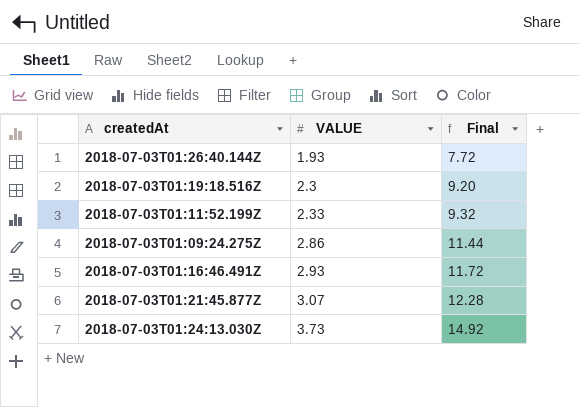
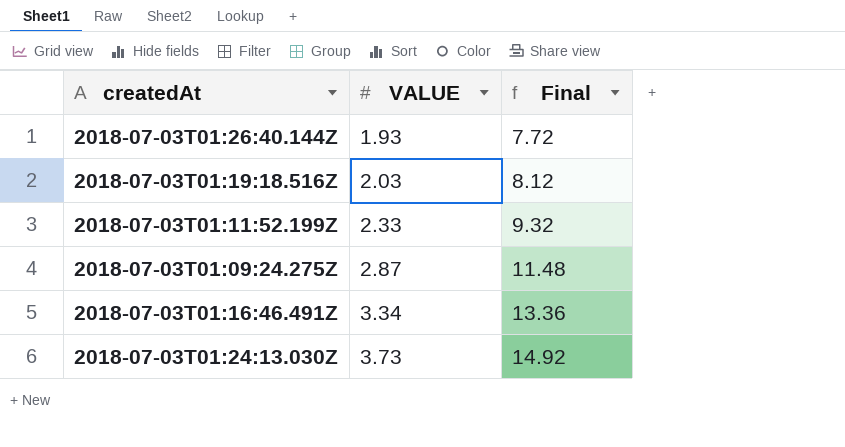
row 2018-07-03T01:21:45.877Z: 3.07 | 12.28 -> none
2018-07-03T01:19:18.516Z | VALUE: 2.3 -> 2.03
2018-07-03T01:19:18.516Z | Final: 9.20 -> 8.12
2018-07-03T01:09:24.275Z | VALUE: 2.86 -> 2.87
2018-07-03T01:09:24.275Z | Final: 11.44 -> 11.48
2018-07-03T01:16:46.491Z | VALUE: 2.93 -> 3.34
2018-07-03T01:16:46.491Z | Final: 11.72 -> 13.36

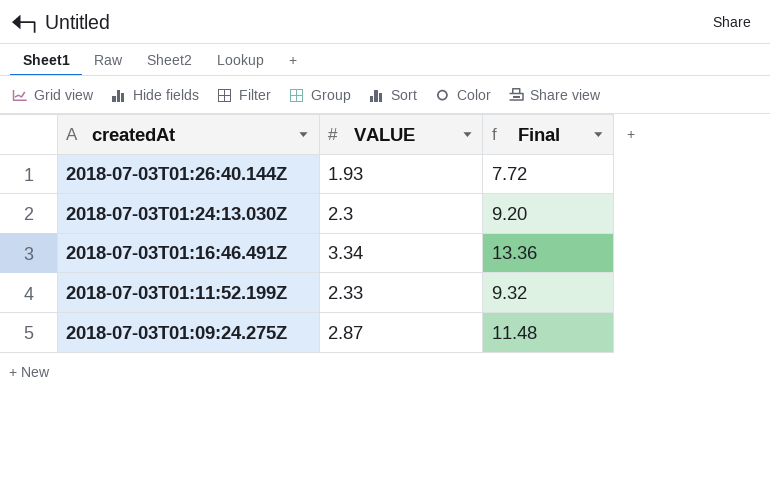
row order: VALUE ascending -> createdAt descending
row 2018-07-03T01:19:18.516Z: 2.03 | 8.12 -> none
2018-07-03T01:24:13.030Z | VALUE: 3.73 -> 2.3
2018-07-03T01:24:13.030Z | Final: 14.92 -> 9.20

